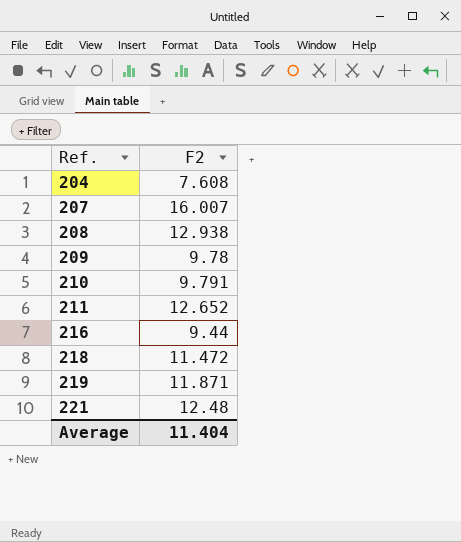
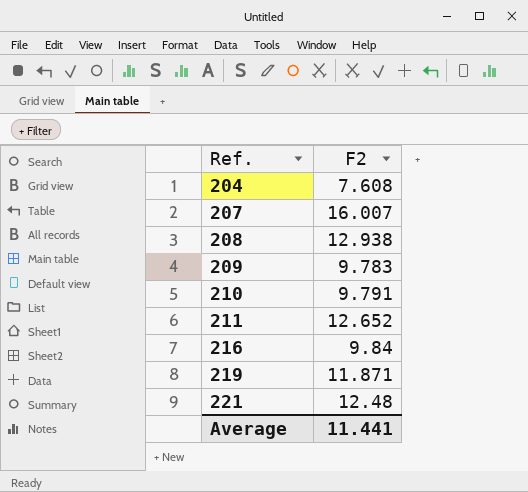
row 218: 11.472 -> none
209 | F2: 9.78 -> 9.783
216 | F2: 9.44 -> 9.84
Average | F2: 11.404 -> 11.441

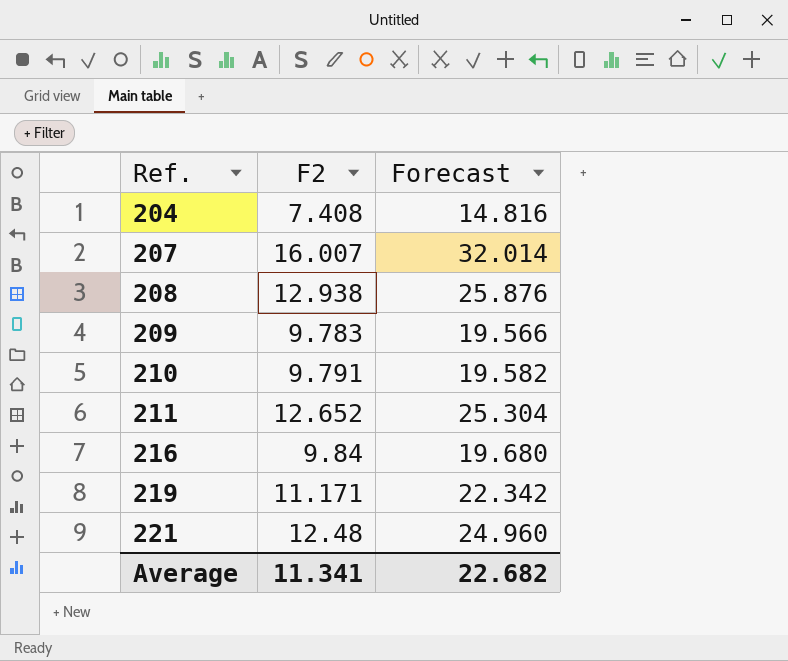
column Forecast | formula: none -> [F2] * 2
204 | F2: 7.608 -> 7.408
219 | F2: 11.871 -> 11.171
Average | F2: 11.441 -> 11.341

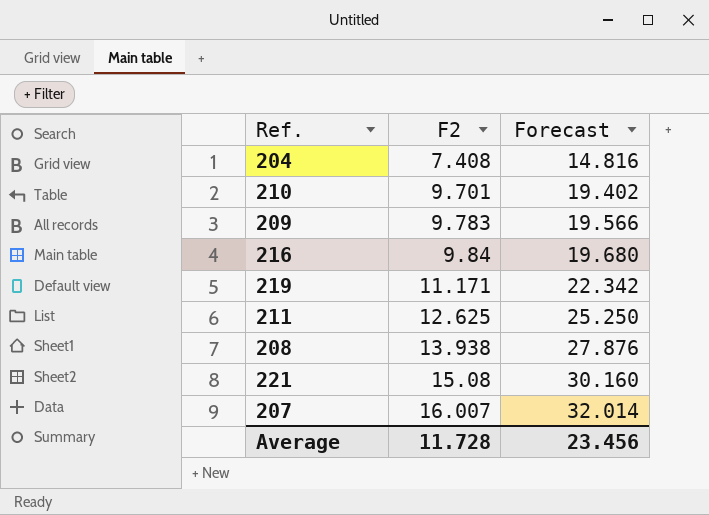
row order: Ref. ascending -> F2 ascending
210 | F2: 9.791 -> 9.701
210 | Forecast: 19.582 -> 19.402
211 | F2: 12.652 -> 12.625
211 | Forecast: 25.304 -> 25.250
208 | F2: 12.938 -> 13.938
208 | Forecast: 25.876 -> 27.876
221 | F2: 12.48 -> 15.08
221 | Forecast: 24.960 -> 30.160
Average | F2: 11.341 -> 11.728
Average | Forecast: 22.682 -> 23.456

